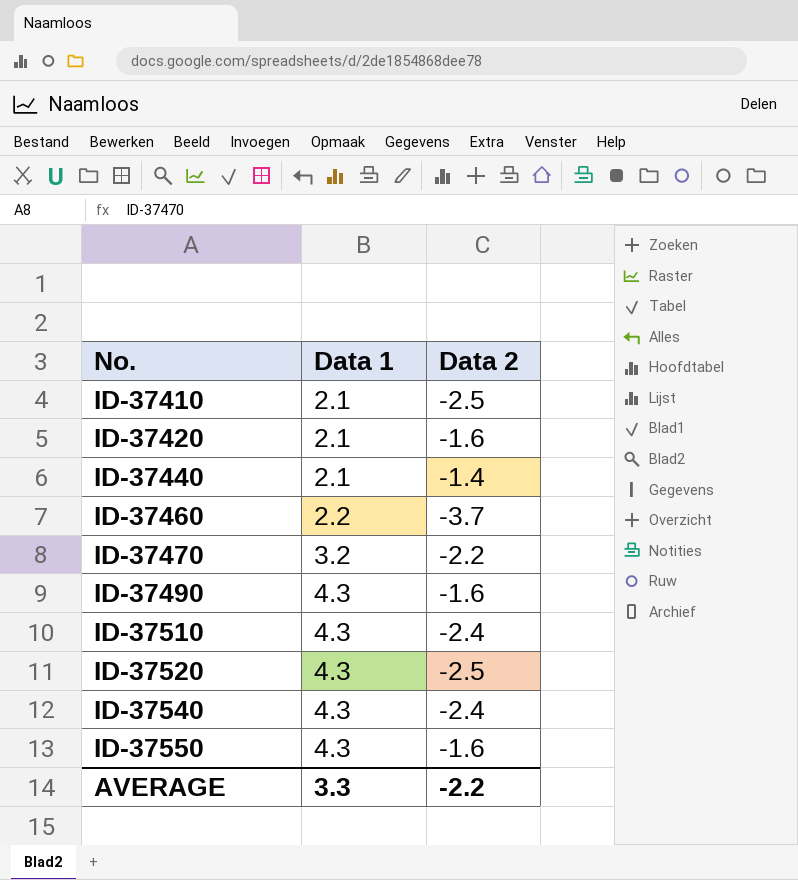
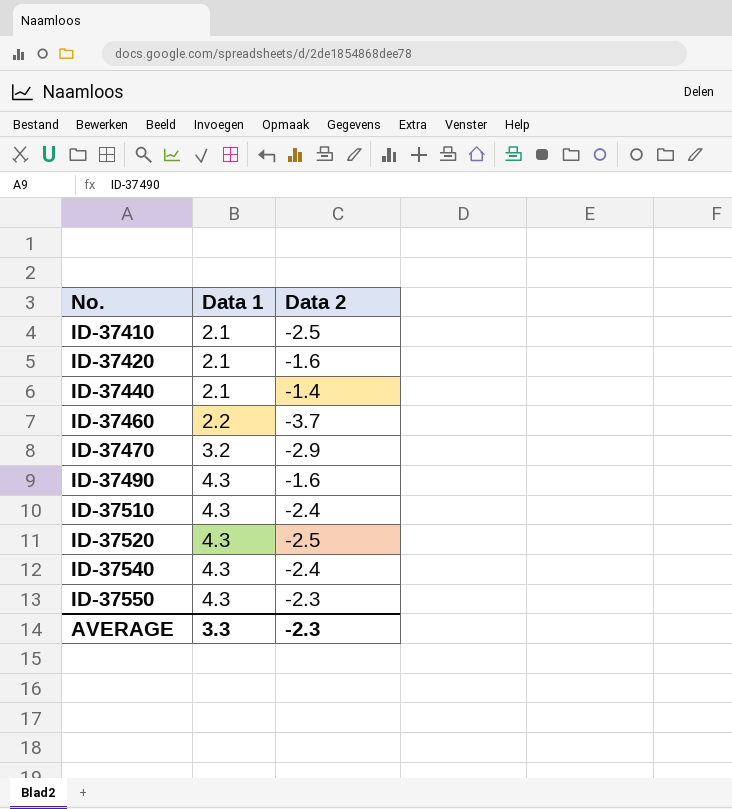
ID-37470 | Data 2: -2.2 -> -2.9
ID-37550 | Data 2: -1.6 -> -2.3
AVERAGE | Data 2: -2.2 -> -2.3

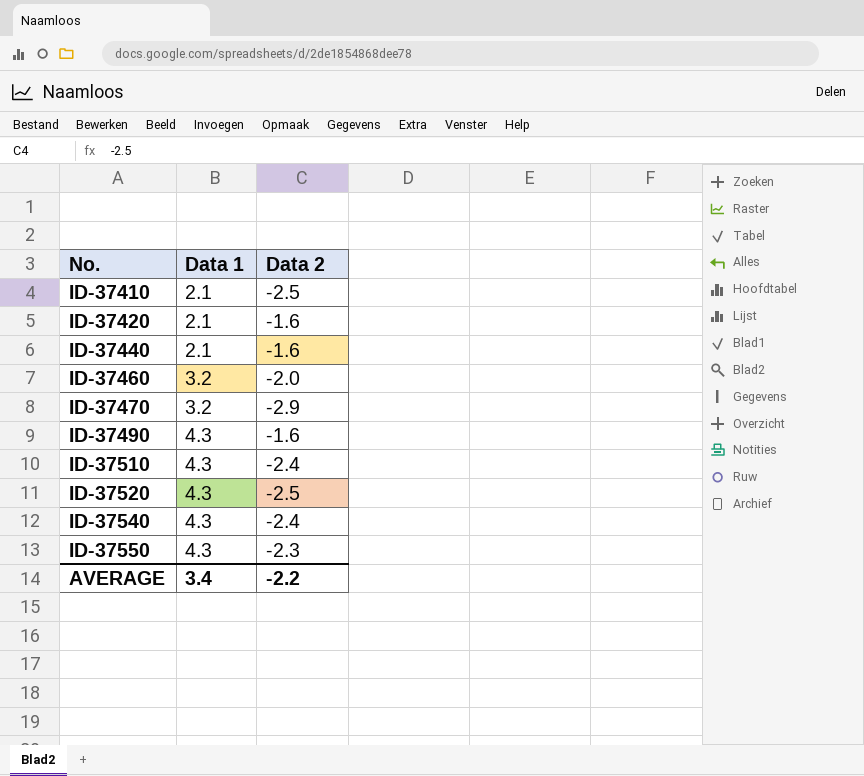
ID-37440 | Data 2: -1.4 -> -1.6
ID-37460 | Data 1: 2.2 -> 3.2
ID-37460 | Data 2: -3.7 -> -2.0
AVERAGE | Data 1: 3.3 -> 3.4
AVERAGE | Data 2: -2.3 -> -2.2

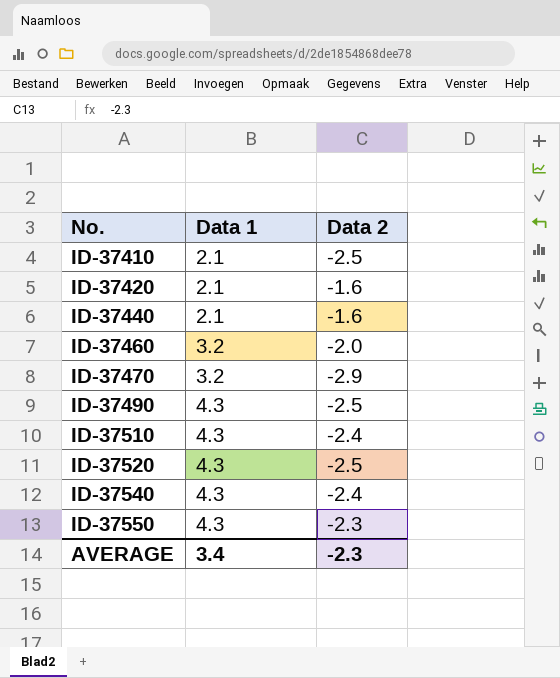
ID-37490 | Data 2: -1.6 -> -2.5
AVERAGE | Data 2: -2.2 -> -2.3

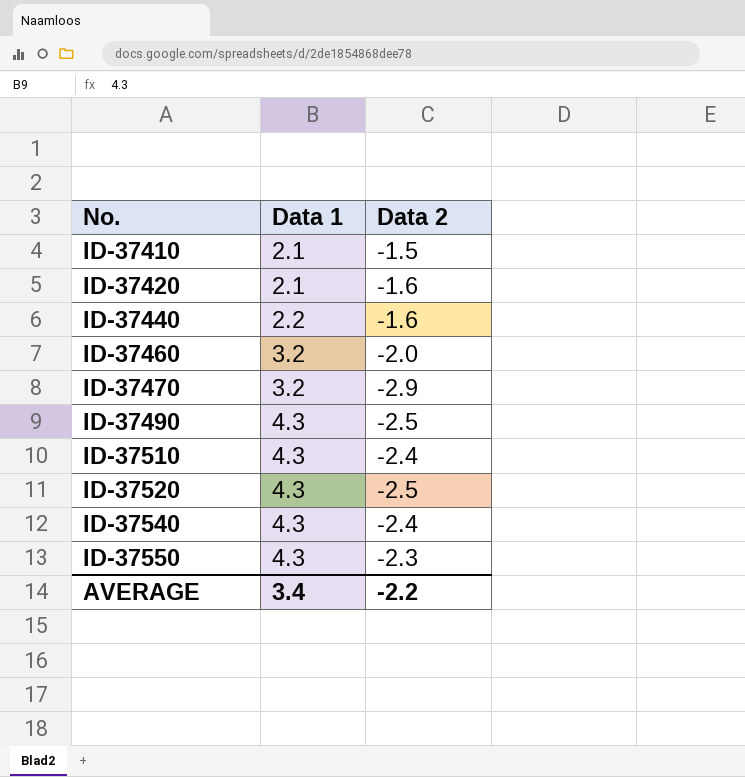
ID-37410 | Data 2: -2.5 -> -1.5
ID-37440 | Data 1: 2.1 -> 2.2
AVERAGE | Data 2: -2.3 -> -2.2

